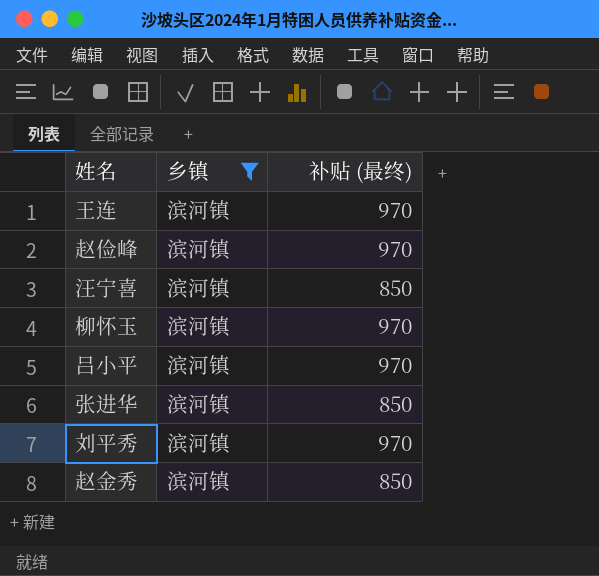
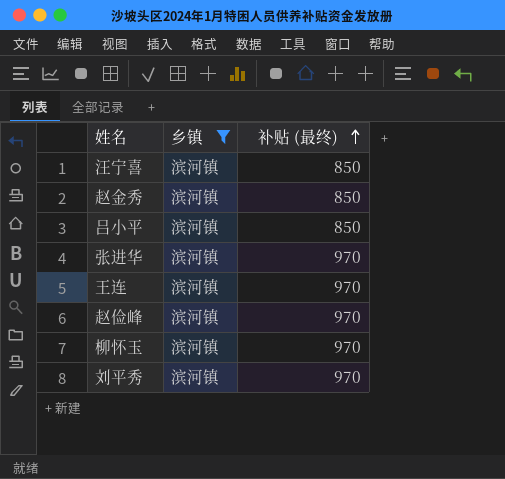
row order: none -> 补贴 (最终) ascending
吕小平 | 补贴 (最终): 970 -> 850
张进华 | 补贴 (最终): 850 -> 970

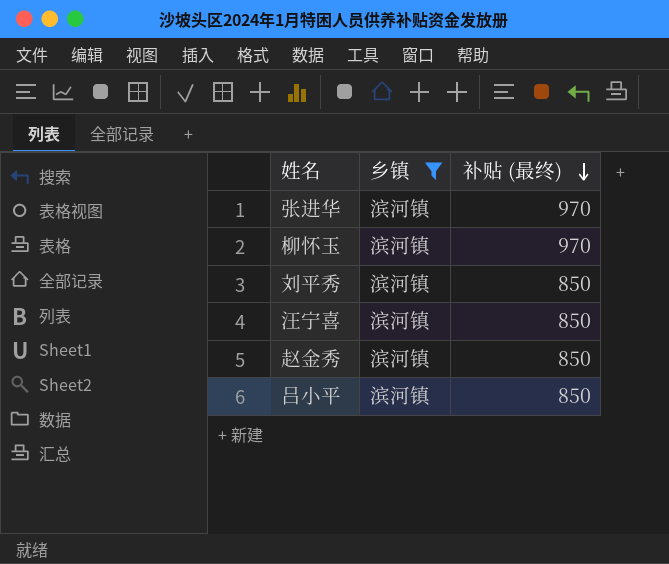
row order: 补贴 (最终) ascending -> 补贴 (最终) descending
row 王连: 滨河镇 | 970 -> none
row 赵俭峰: 滨河镇 | 970 -> none
刘平秀 | 补贴 (最终): 970 -> 850

